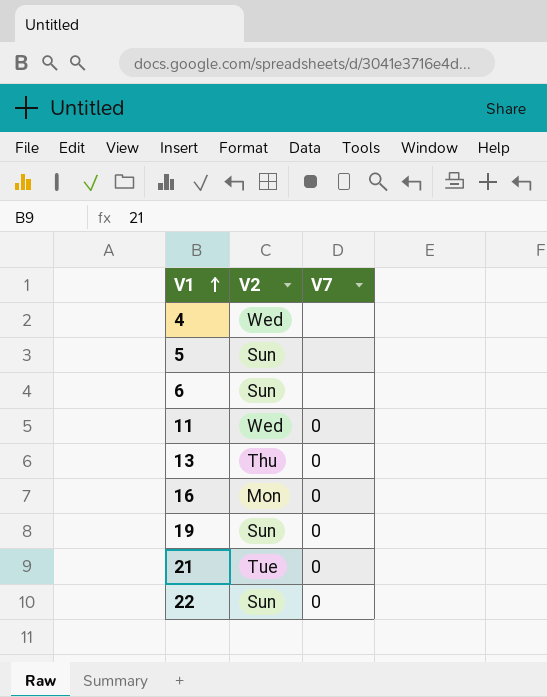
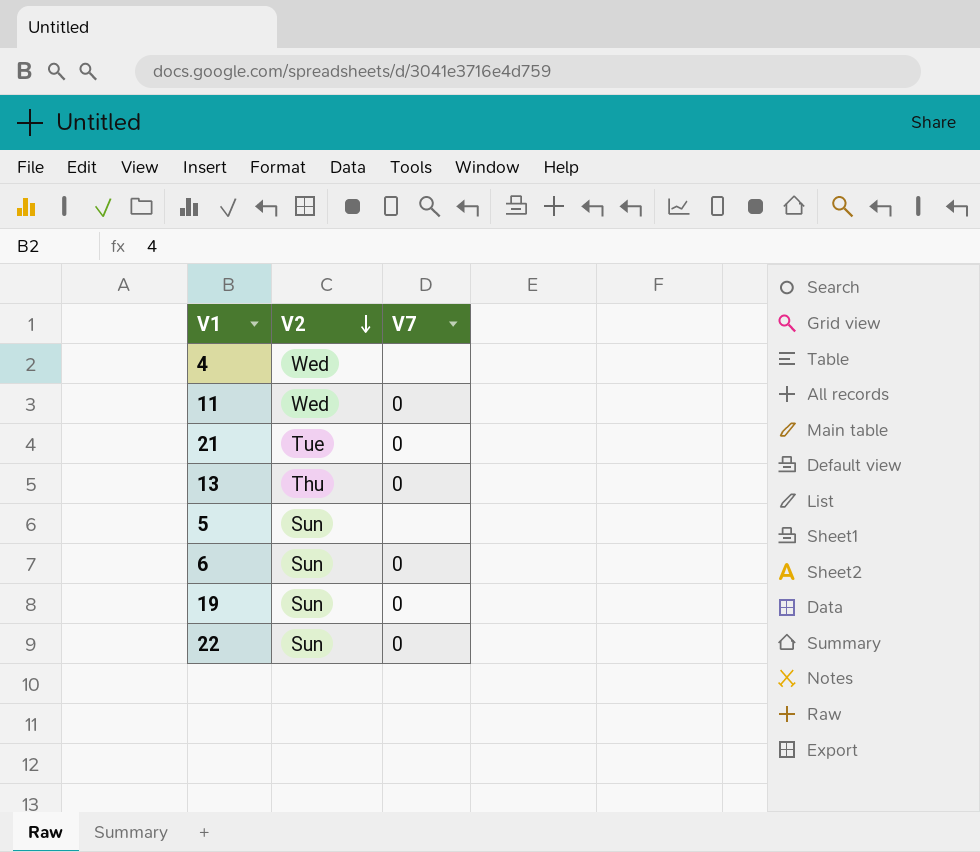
row order: V1 ascending -> V2 descending
row 16: Mon | 0 -> none
6 | V7: none -> 0

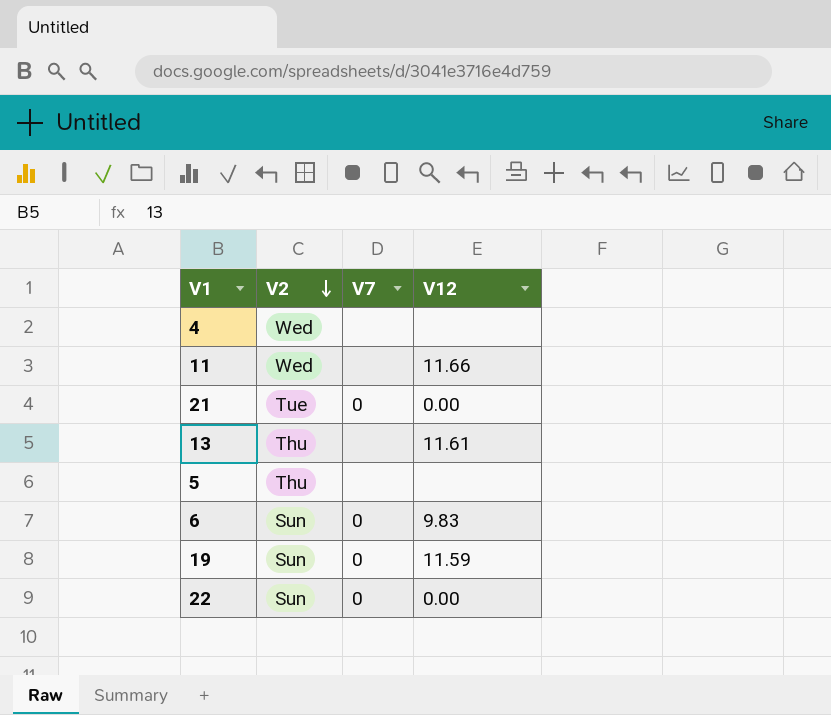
column V12 | position: none -> 4
11 | V7: 0 -> none
13 | V7: 0 -> none
5 | V2: Sun -> Thu

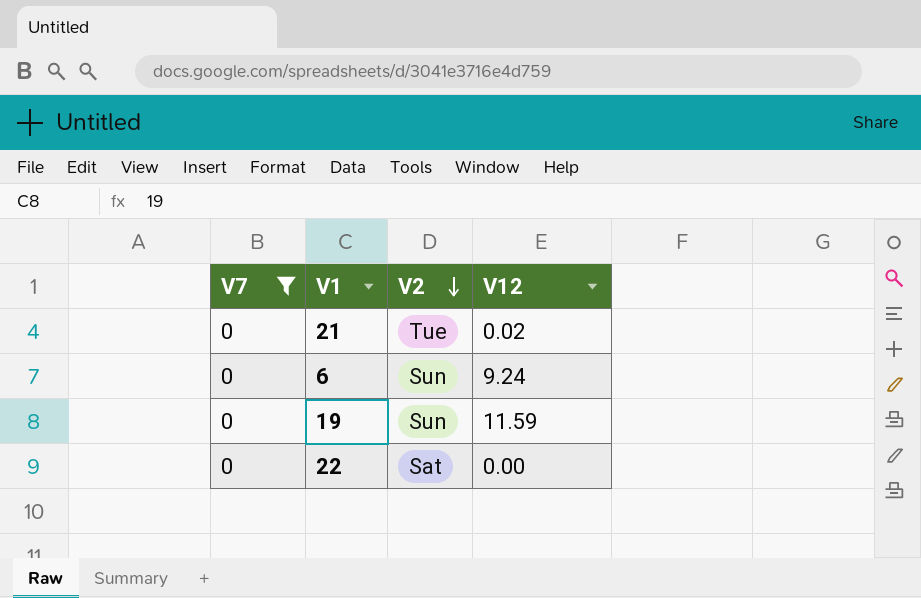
filter: none -> V7 = 0
column V7 | position: 3 -> 1
21 | V12: 0.00 -> 0.02
6 | V12: 9.83 -> 9.24
22 | V2: Sun -> Sat

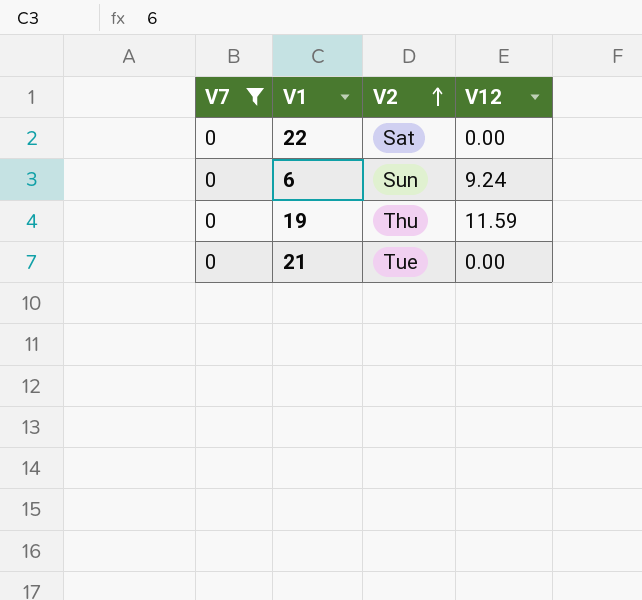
row order: V2 descending -> V2 ascending
19 | V2: Sun -> Thu
21 | V12: 0.02 -> 0.00

